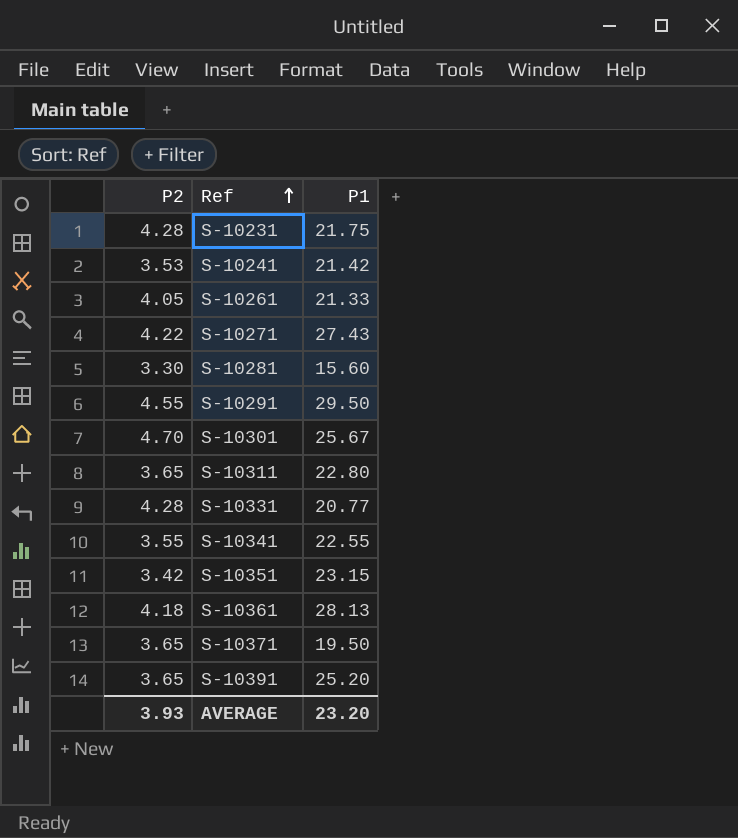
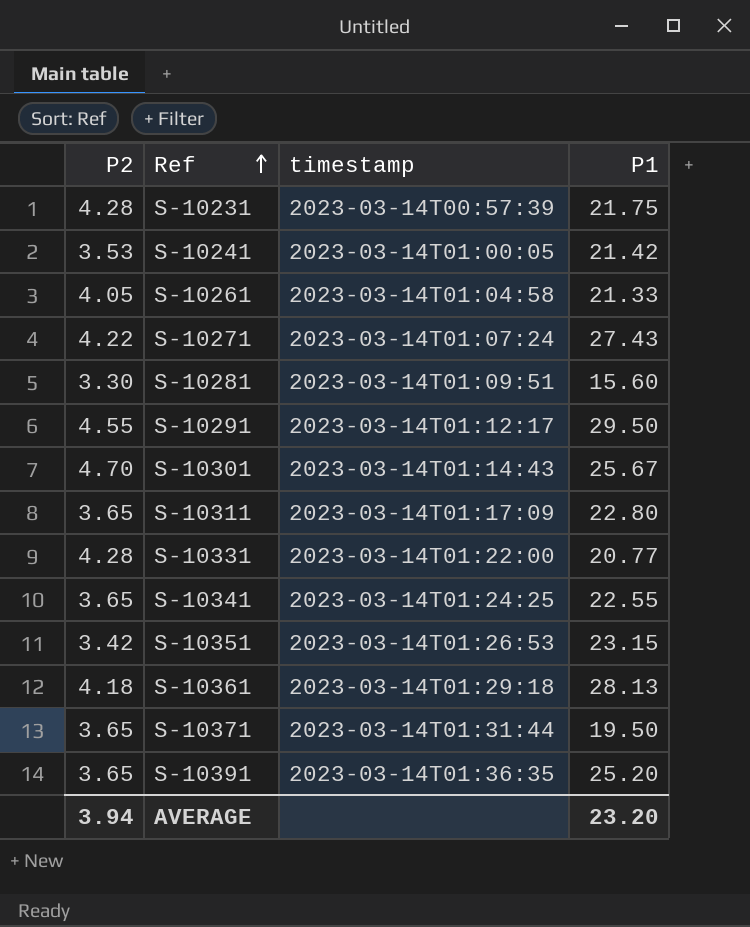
column timestamp | position: none -> 3
S-10341 | P2: 3.55 -> 3.65
AVERAGE | P2: 3.93 -> 3.94

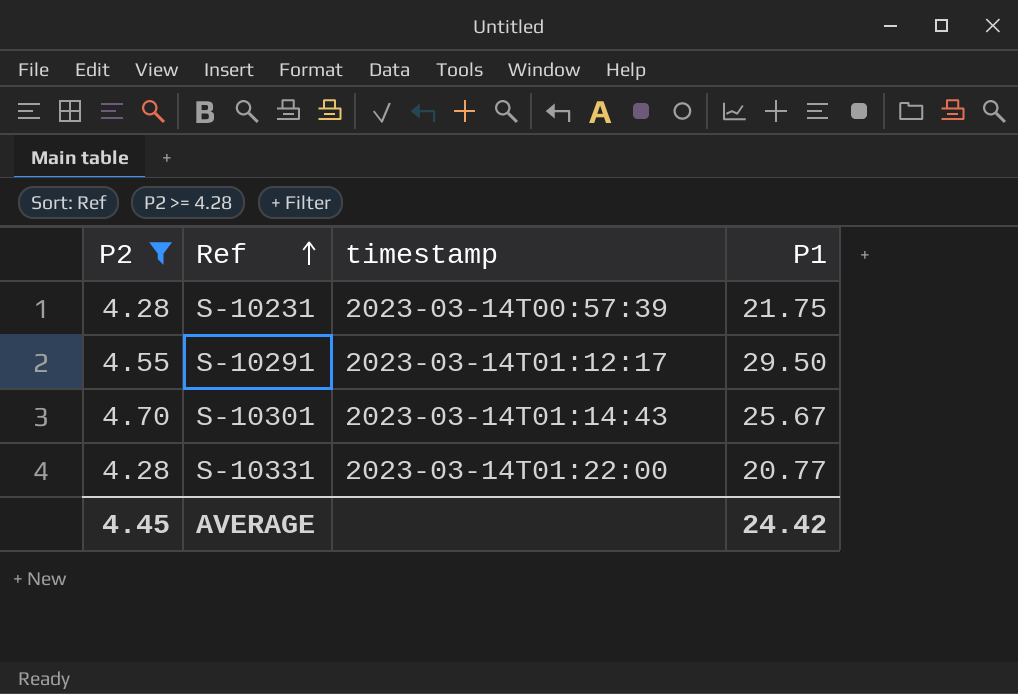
filter: none -> P2 >= 4.28
AVERAGE | P2: 3.94 -> 4.45
AVERAGE | P1: 23.20 -> 24.42

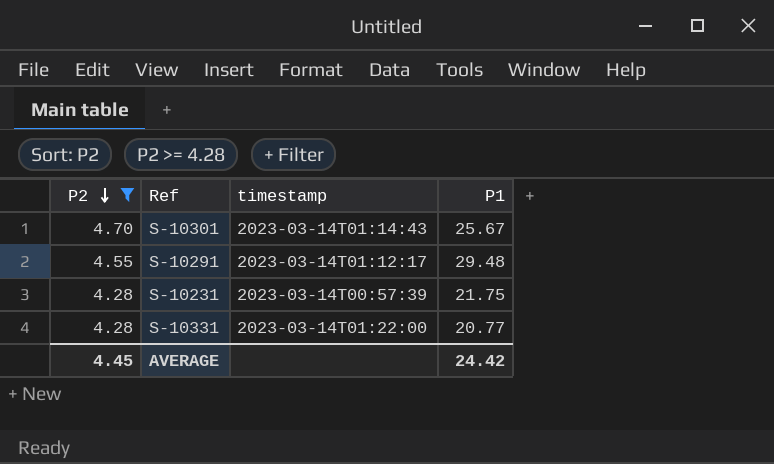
row order: Ref ascending -> P2 descending
S-10291 | P1: 29.50 -> 29.48

